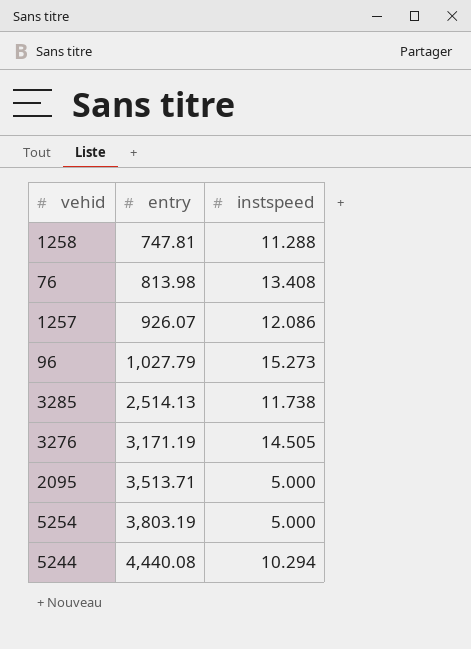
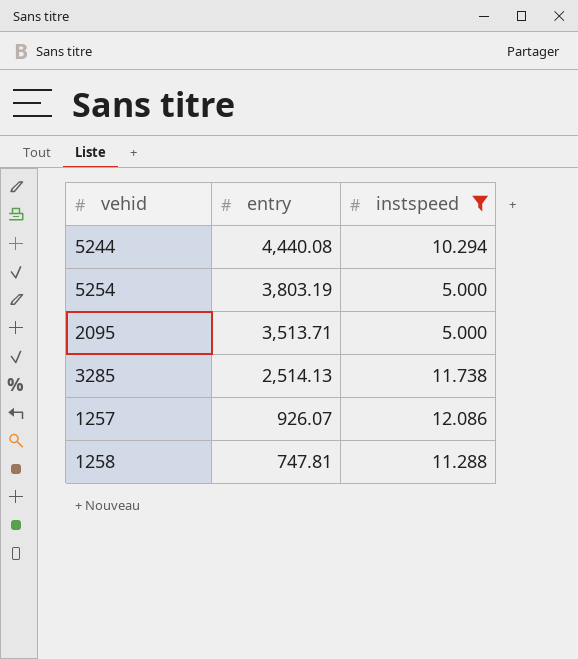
filter: none -> instspeed <= 12.086
row order: entry ascending -> entry descending

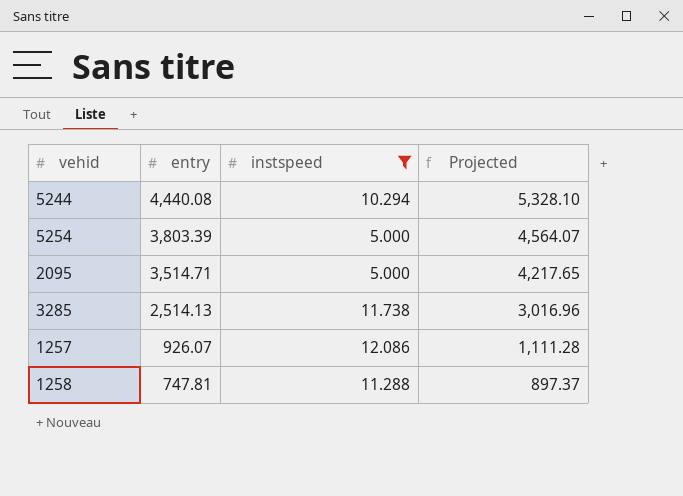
column Projected | formula: none -> [entry] * 1.2
5254 | entry: 3,803.19 -> 3,803.39
2095 | entry: 3,513.71 -> 3,514.71

